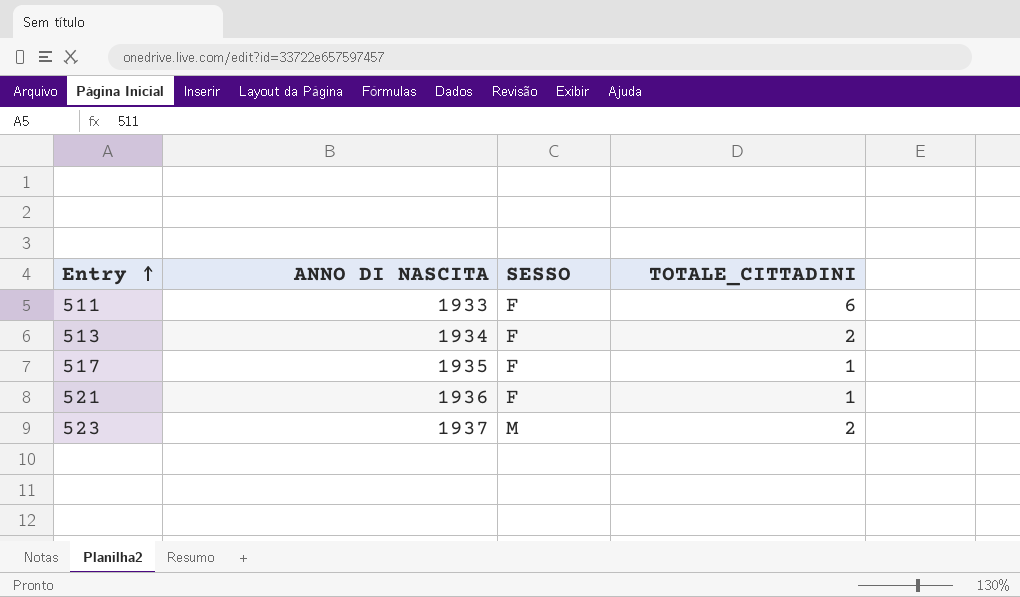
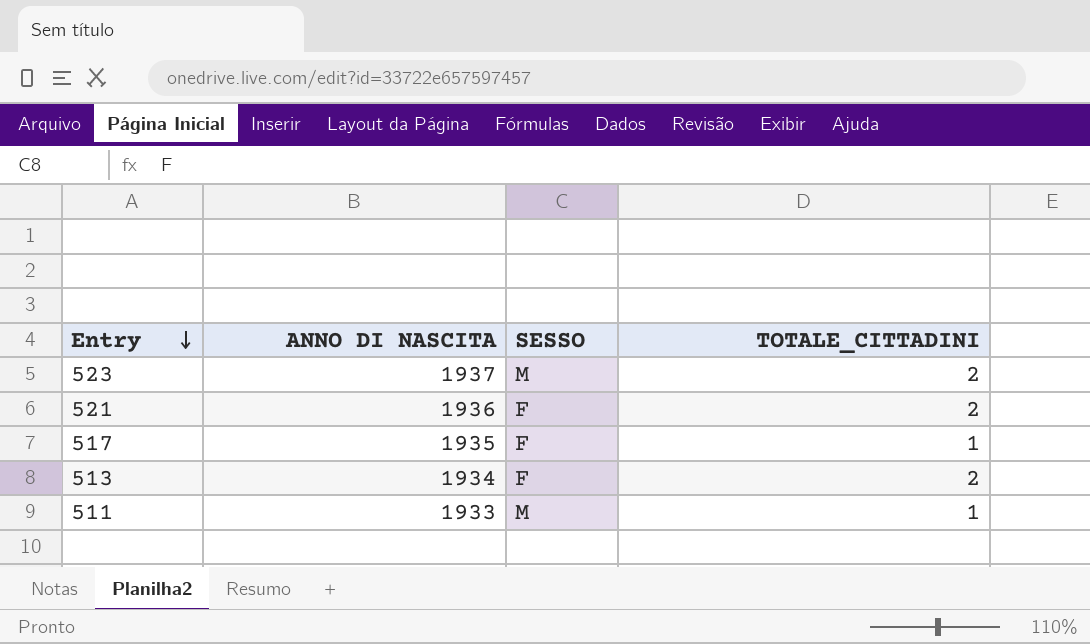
row order: Entry ascending -> Entry descending
521 | TOTALE_CITTADINI: 1 -> 2
511 | SESSO: F -> M
511 | TOTALE_CITTADINI: 6 -> 1

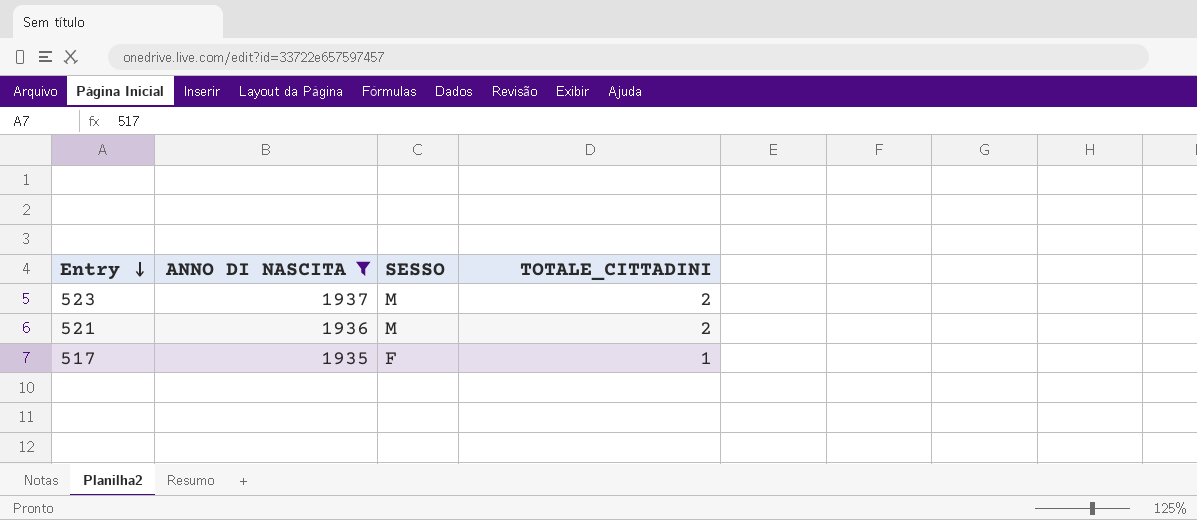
filter: none -> ANNO DI NASCITA >= 1935
521 | SESSO: F -> M

